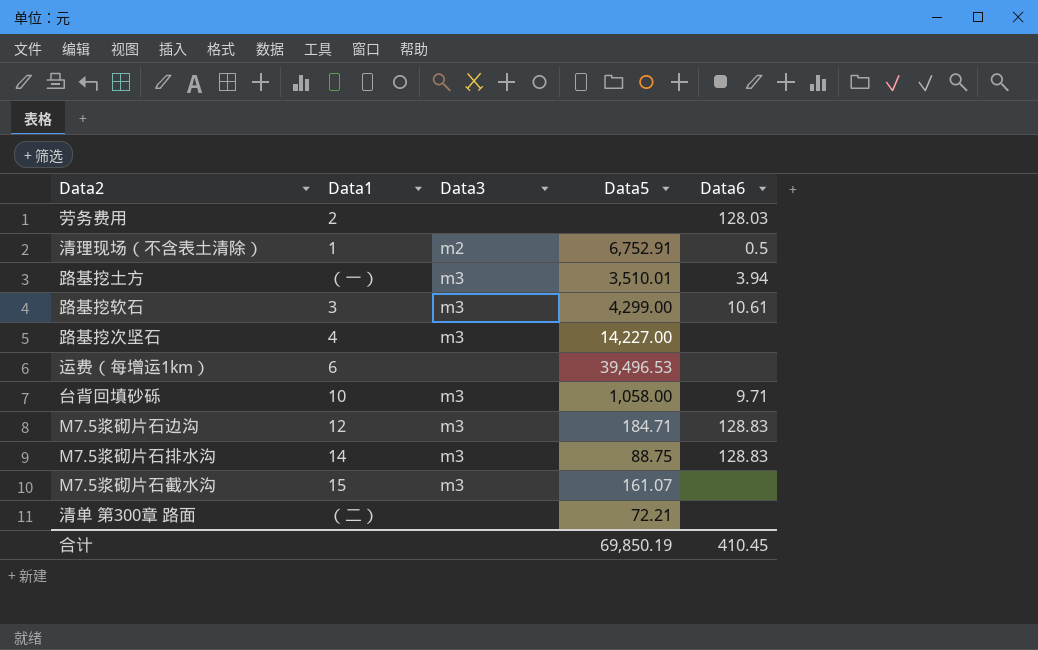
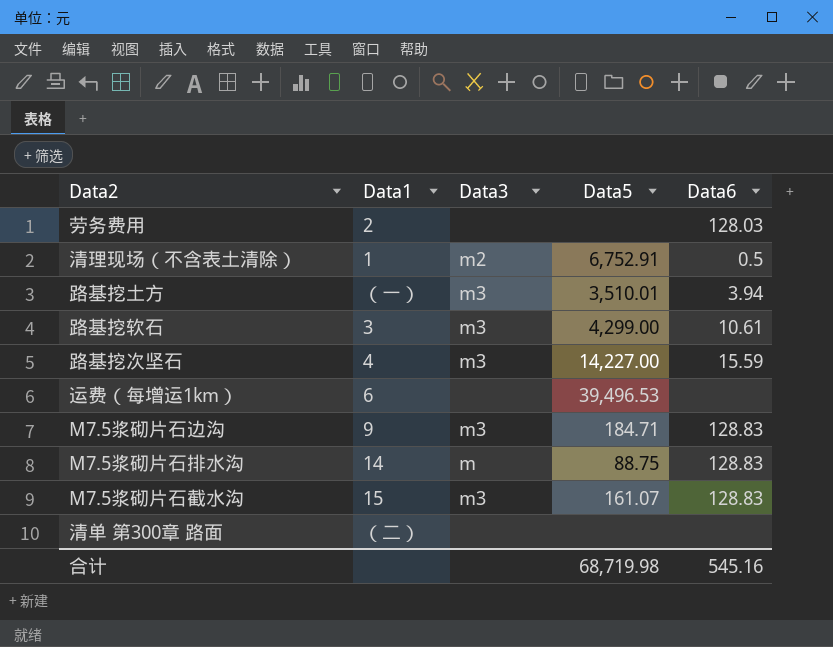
row 台背回填砂砾: 10 | m3 | 1,058.00 | 9.71 -> none
路基挖次坚石 | Data6: none -> 15.59
M7.5浆砌片石边沟 | Data1: 12 -> 9
M7.5浆砌片石排水沟 | Data3: m3 -> m
M7.5浆砌片石截水沟 | Data6: none -> 128.83
清单 第300章 路面 | Data5: 72.21 -> none
合计 | Data5: 69,850.19 -> 68,719.98
合计 | Data6: 410.45 -> 545.16

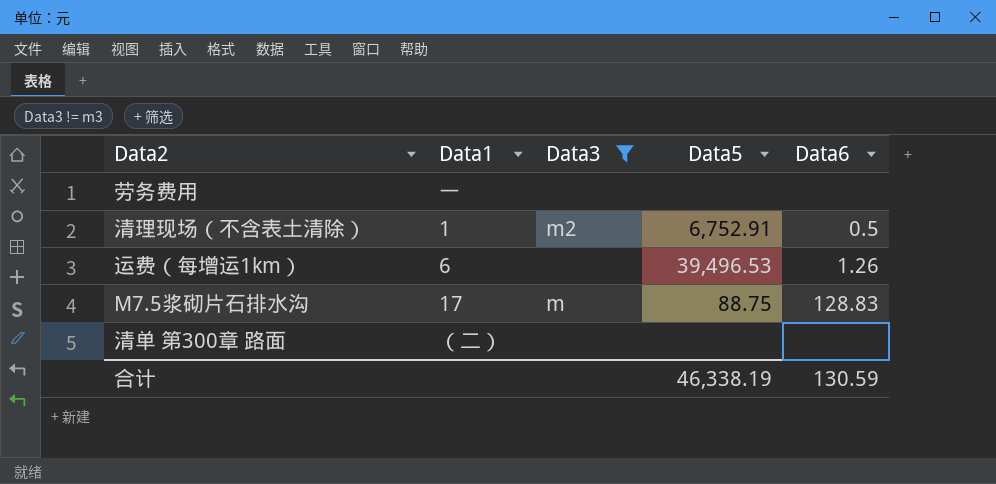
filter: none -> Data3 != m3
劳务费用 | Data1: 2 -> 一
劳务费用 | Data6: 128.03 -> none
运费（每增运1km） | Data6: none -> 1.26
M7.5浆砌片石排水沟 | Data1: 14 -> 17
合计 | Data5: 68,719.98 -> 46,338.19
合计 | Data6: 545.16 -> 130.59

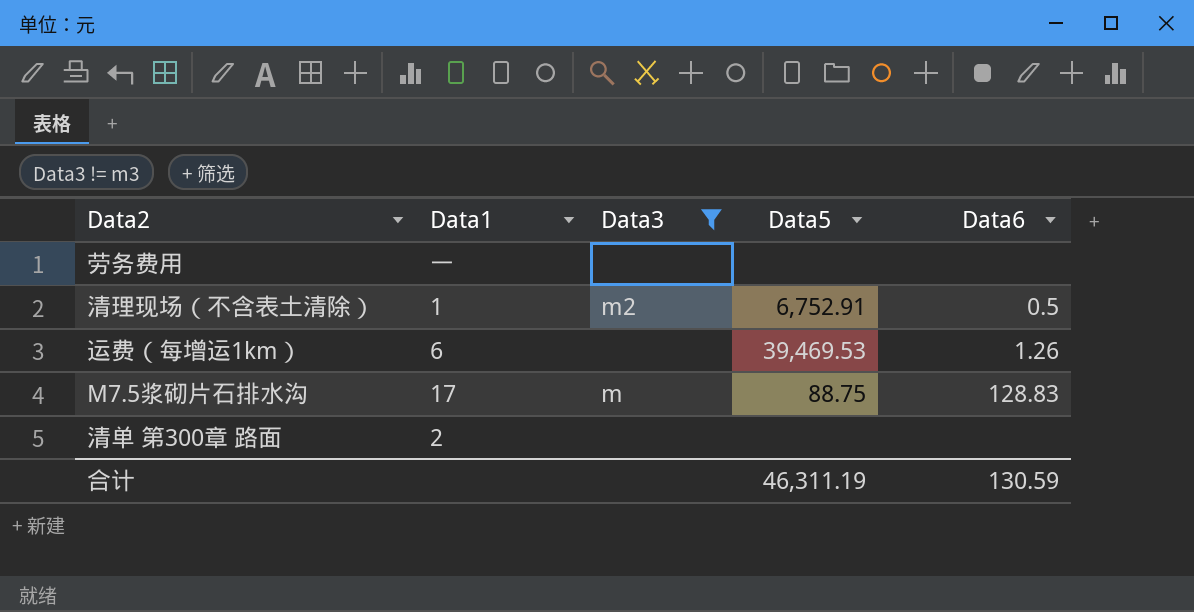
运费（每增运1km） | Data5: 39,496.53 -> 39,469.53
清单 第300章 路面 | Data1: （二） -> 2
合计 | Data5: 46,338.19 -> 46,311.19

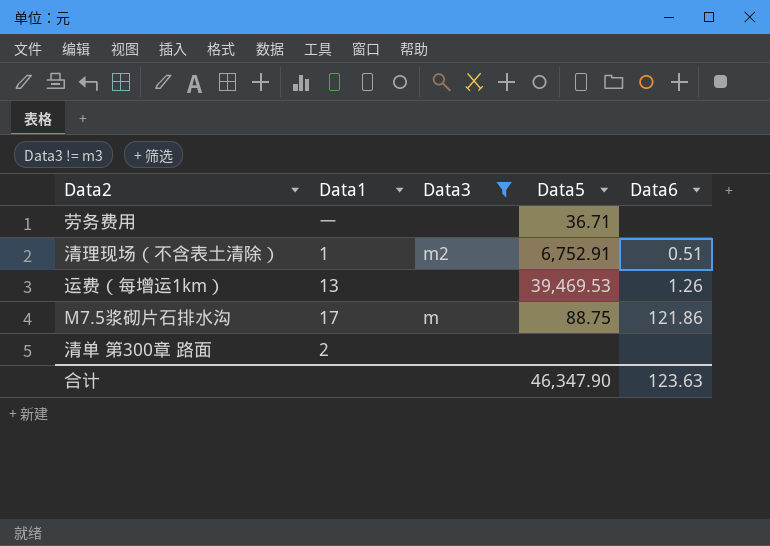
劳务费用 | Data5: none -> 36.71
清理现场（不含表土清除） | Data6: 0.5 -> 0.51
运费（每增运1km） | Data1: 6 -> 13
M7.5浆砌片石排水沟 | Data6: 128.83 -> 121.86
合计 | Data5: 46,311.19 -> 46,347.90
合计 | Data6: 130.59 -> 123.63

